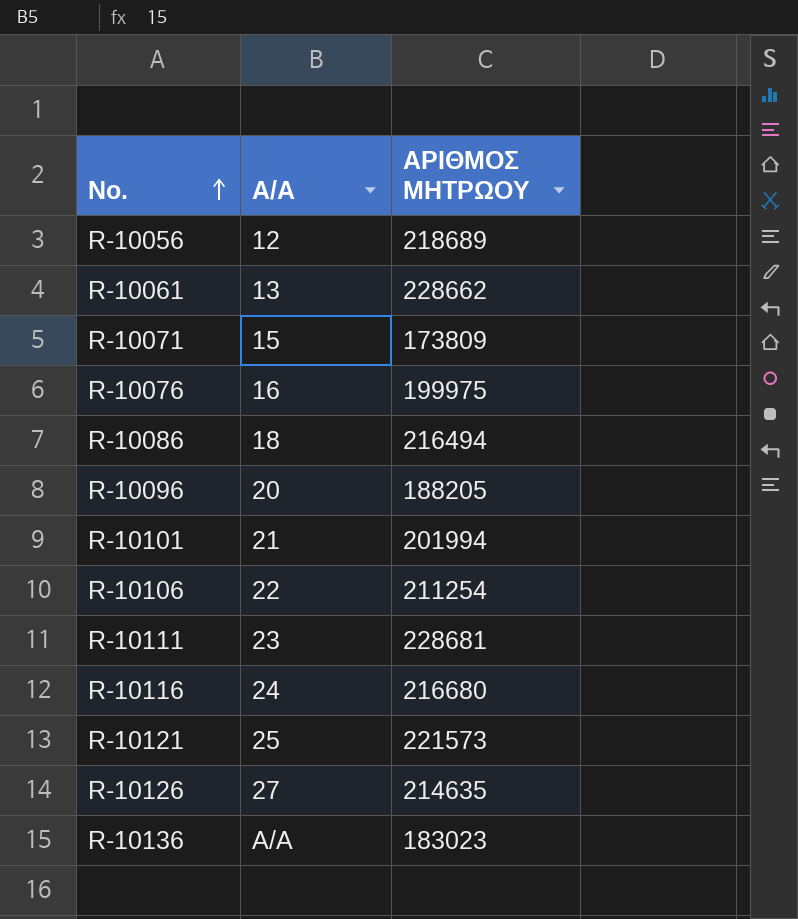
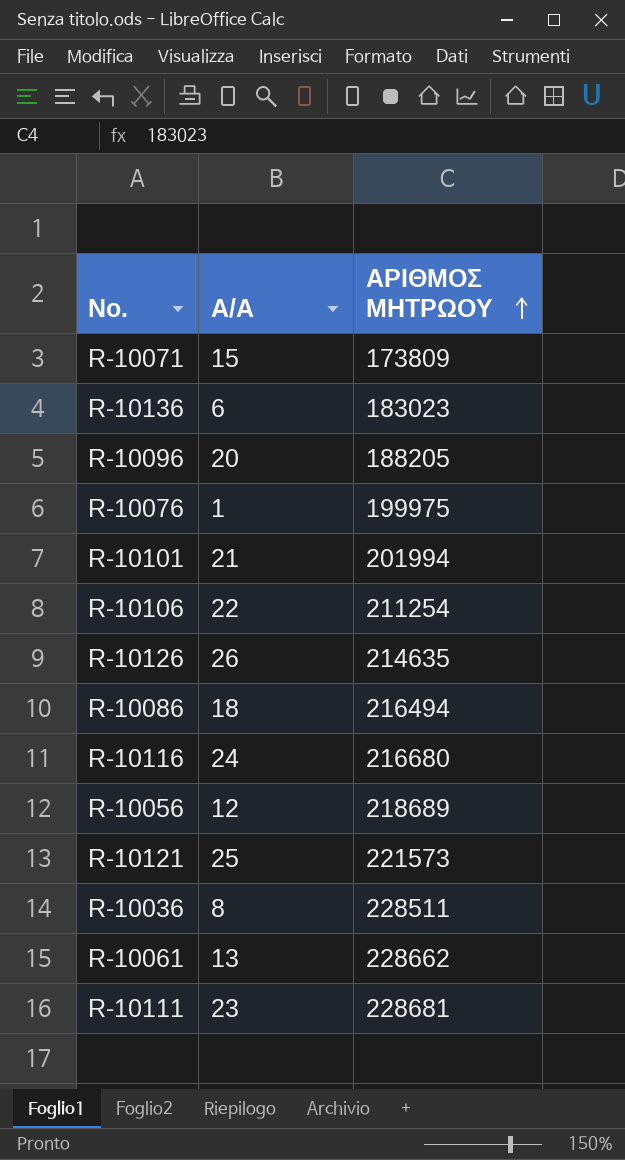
row order: No. ascending -> ΑΡΙΘΜΟΣ ΜΗΤΡΩΟΥ ascending
R-10136 | Α/Α: Α/Α -> 6
R-10076 | Α/Α: 16 -> 1
R-10126 | Α/Α: 27 -> 26
row R-10036: none -> 8 | 228511

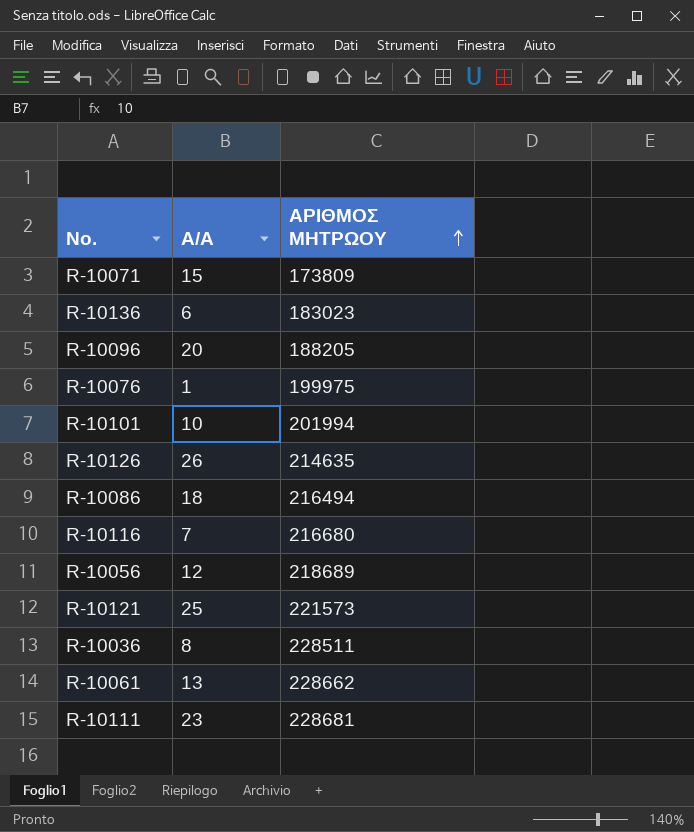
row R-10106: 22 | 211254 -> none
R-10101 | Α/Α: 21 -> 10
R-10116 | Α/Α: 24 -> 7

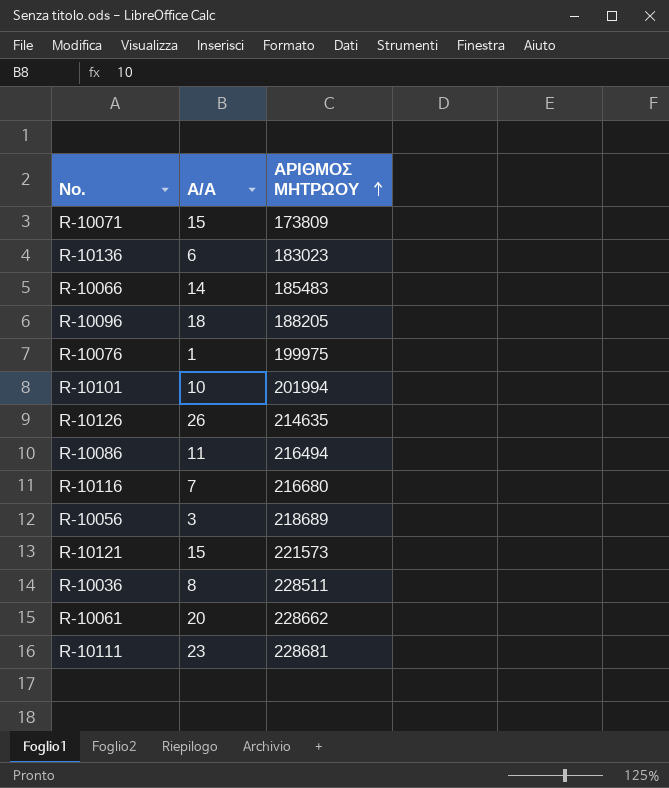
row R-10066: none -> 14 | 185483
R-10096 | Α/Α: 20 -> 18
R-10086 | Α/Α: 18 -> 11
R-10056 | Α/Α: 12 -> 3
R-10121 | Α/Α: 25 -> 15
R-10061 | Α/Α: 13 -> 20

